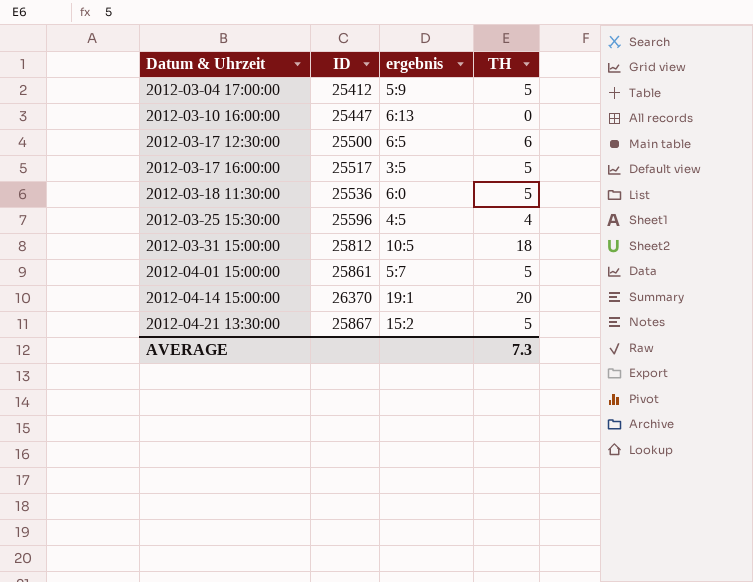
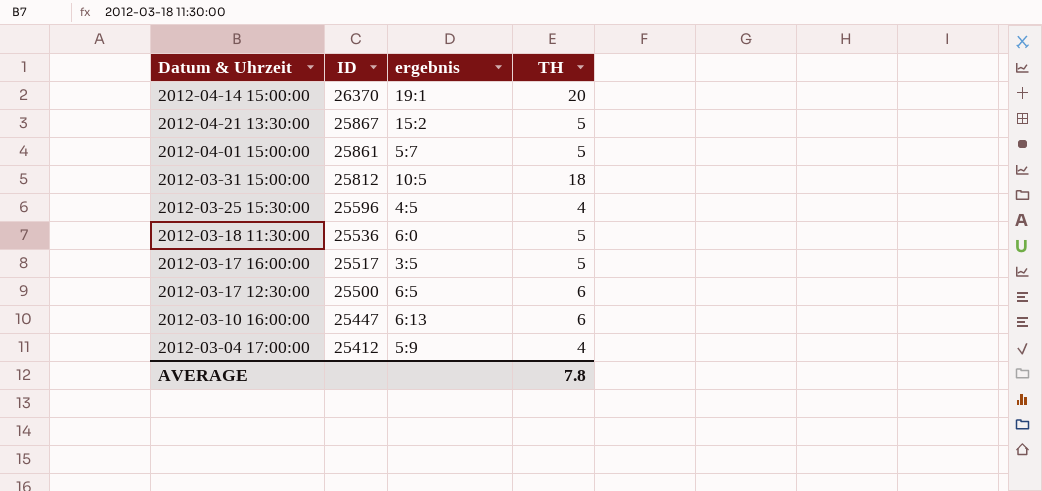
row order: Datum & Uhrzeit ascending -> ID descending
2012-03-10 16:00:00 | TH: 0 -> 6
2012-03-04 17:00:00 | TH: 5 -> 4
AVERAGE | TH: 7.3 -> 7.8

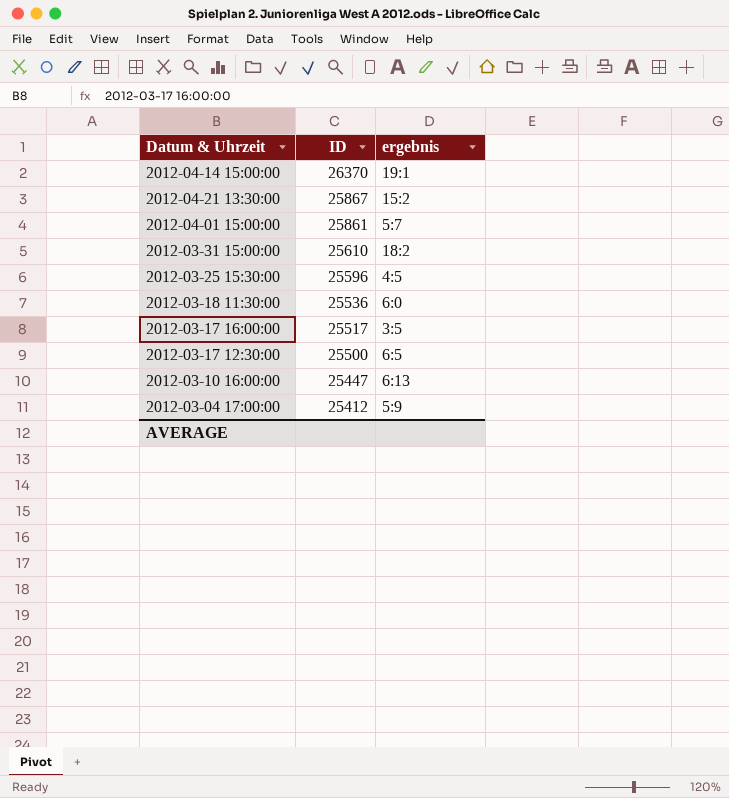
column TH | position: 4 -> none
2012-03-31 15:00:00 | ID: 25812 -> 25610
2012-03-31 15:00:00 | ergebnis: 10:5 -> 18:2

